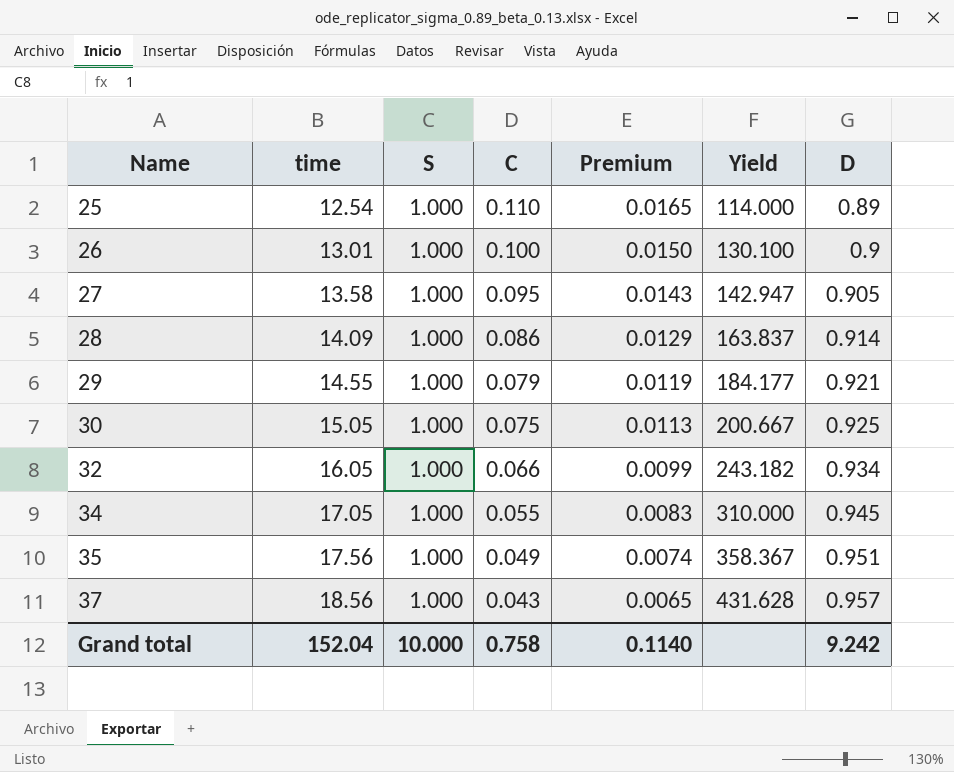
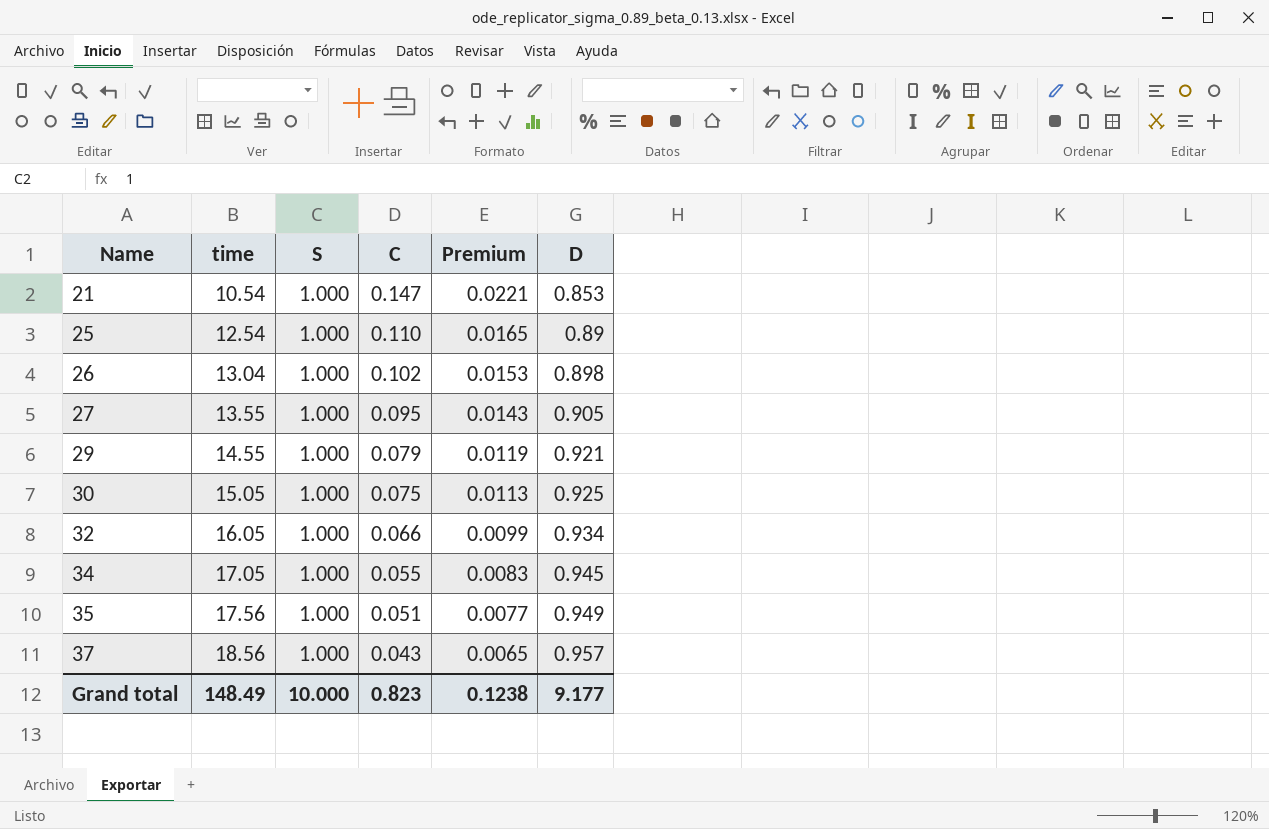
column Yield | formula: [time] / [C] -> none
row 28: 14.09 | 1.000 | 0.086 | 0.0129 | 163.837 | 0.914 -> none
row 21: none -> 10.54 | 1.000 | 0.147 | 0.0221 | 0.853
26 | time: 13.01 -> 13.04
26 | C: 0.100 -> 0.102
26 | Premium: 0.0150 -> 0.0153
26 | D: 0.9 -> 0.898
27 | time: 13.58 -> 13.55
35 | C: 0.049 -> 0.051
35 | Premium: 0.0074 -> 0.0077
35 | D: 0.951 -> 0.949
Grand total | time: 152.04 -> 148.49
Grand total | C: 0.758 -> 0.823
Grand total | Premium: 0.1140 -> 0.1238
Grand total | D: 9.242 -> 9.177

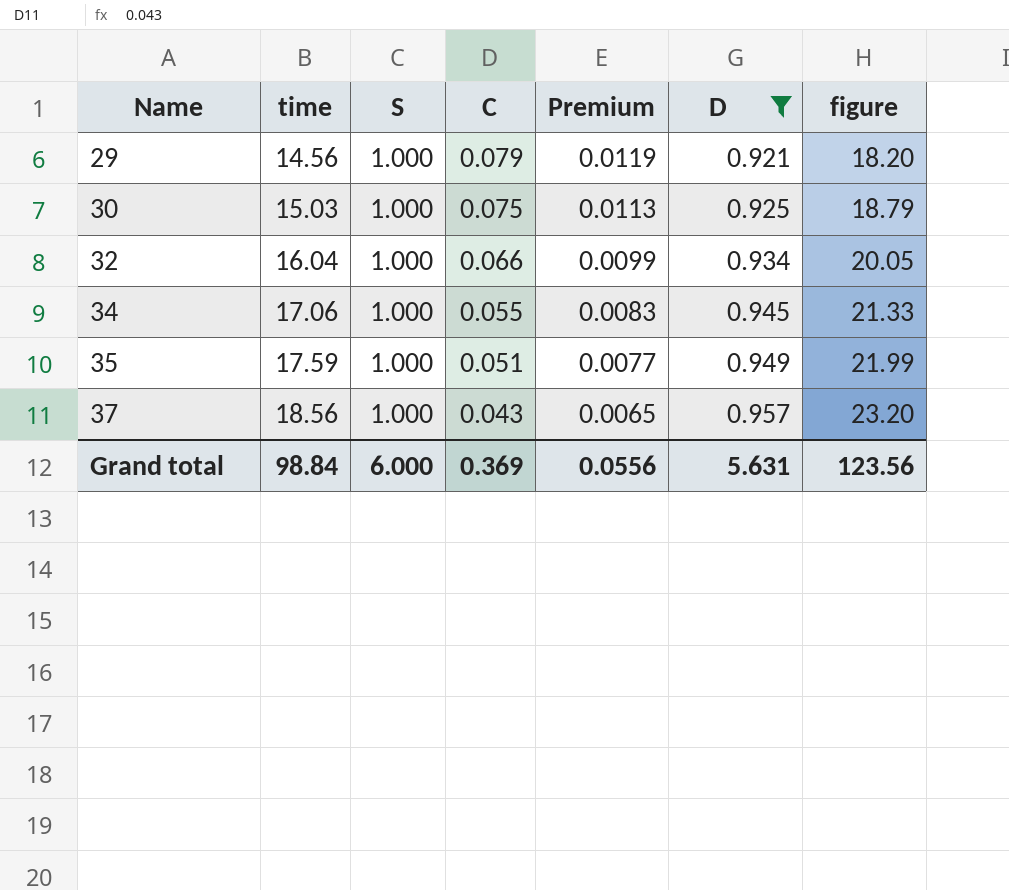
filter: none -> D >= 0.921
column figure | formula: none -> [time] * 1.25
29 | time: 14.55 -> 14.56
30 | time: 15.05 -> 15.03
32 | time: 16.05 -> 16.04
34 | time: 17.05 -> 17.06
35 | time: 17.56 -> 17.59
Grand total | time: 148.49 -> 98.84
Grand total | S: 10.000 -> 6.000
Grand total | C: 0.823 -> 0.369
Grand total | Premium: 0.1238 -> 0.0556
Grand total | D: 9.177 -> 5.631

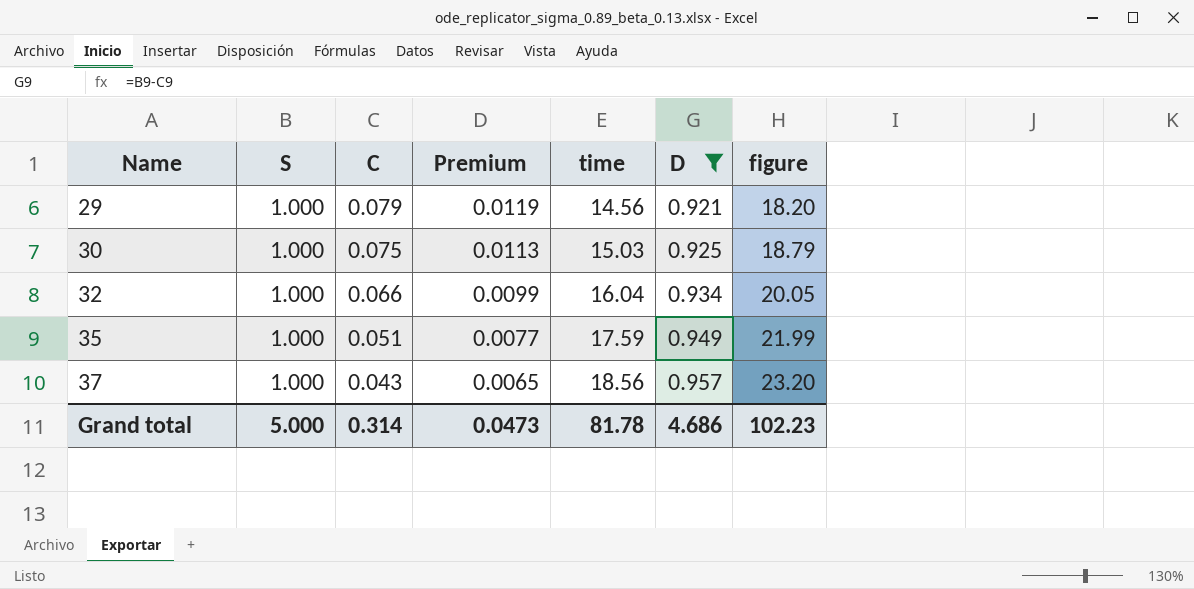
column time | position: 2 -> 5
row 34: 17.06 | 1.000 | 0.055 | 0.0083 | 0.945 | 21.33 -> none
Grand total | S: 6.000 -> 5.000
Grand total | C: 0.369 -> 0.314
Grand total | Premium: 0.0556 -> 0.0473
Grand total | time: 98.84 -> 81.78
Grand total | D: 5.631 -> 4.686
Grand total | figure: 123.56 -> 102.23

